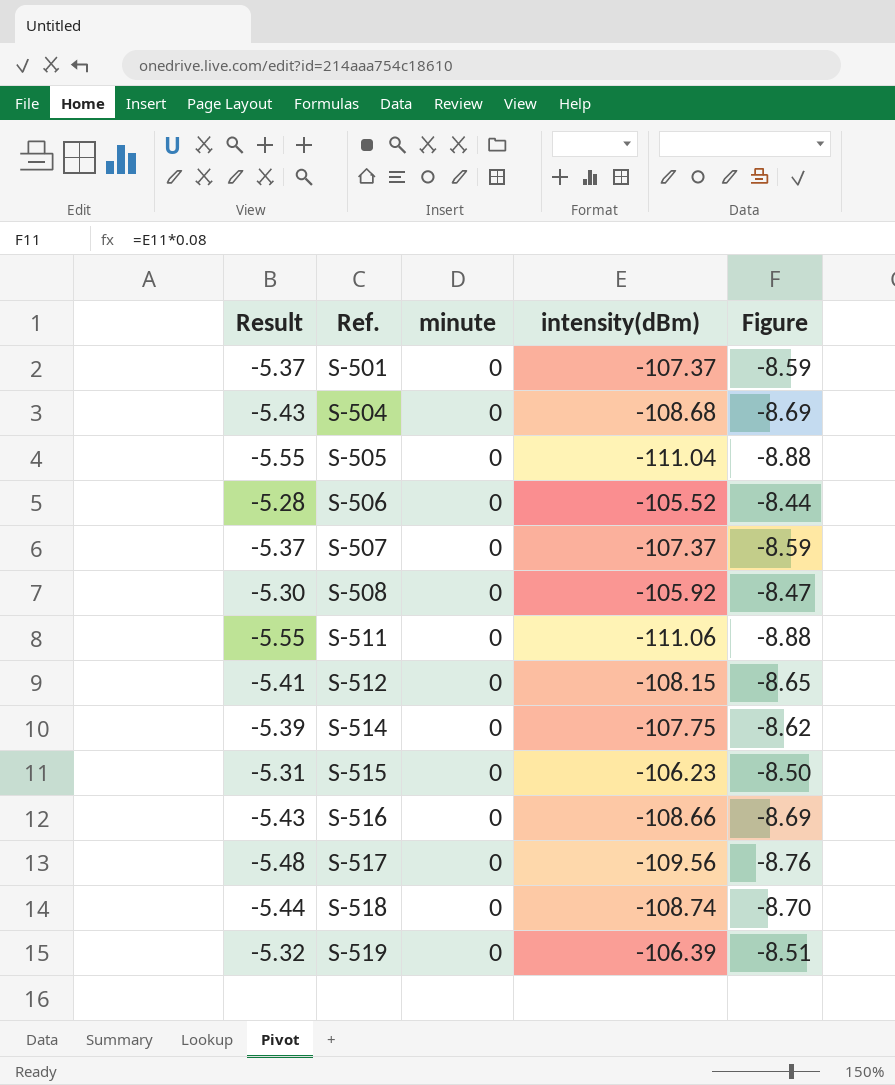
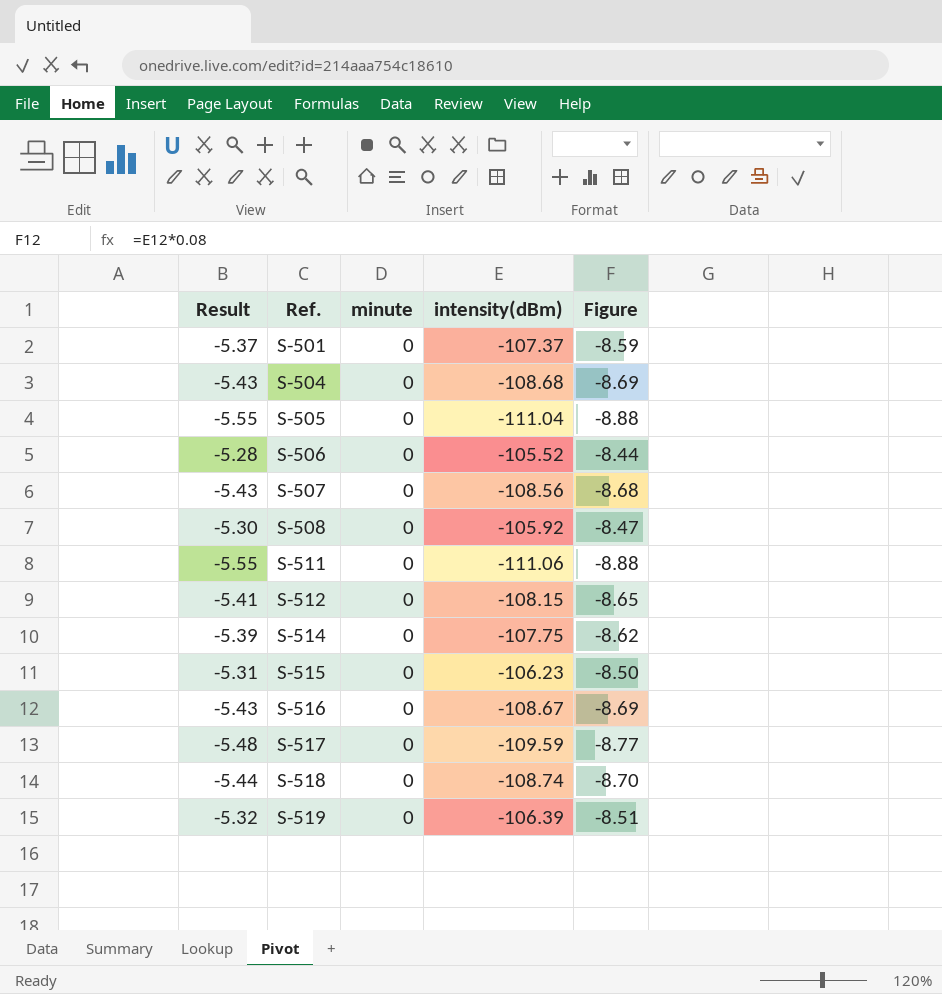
S-507 | Result: -5.37 -> -5.43
S-507 | intensity(dBm): -107.37 -> -108.56
S-507 | Figure: -8.59 -> -8.68
S-516 | intensity(dBm): -108.66 -> -108.67
S-517 | intensity(dBm): -109.56 -> -109.59
S-517 | Figure: -8.76 -> -8.77

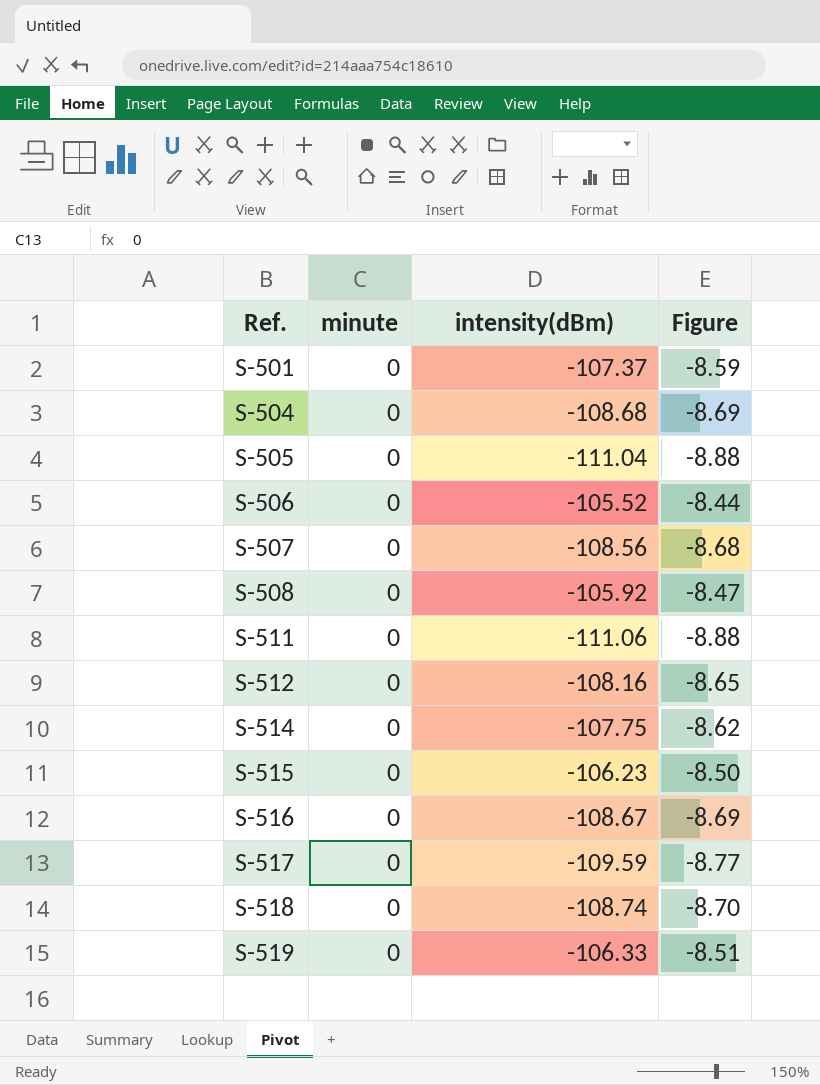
column Result | formula: [intensity(dBm)] * 0.05 -> none
S-512 | intensity(dBm): -108.15 -> -108.16
S-519 | intensity(dBm): -106.39 -> -106.33

